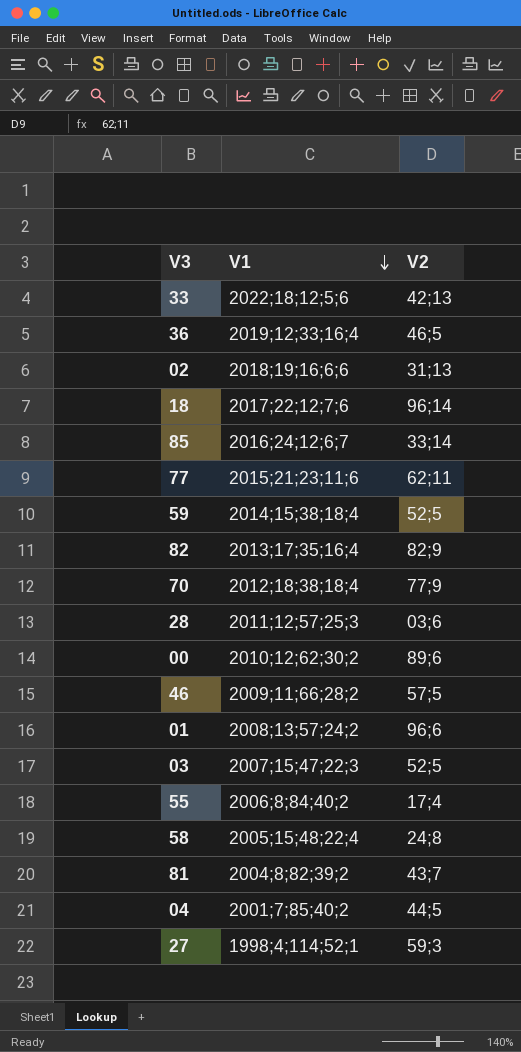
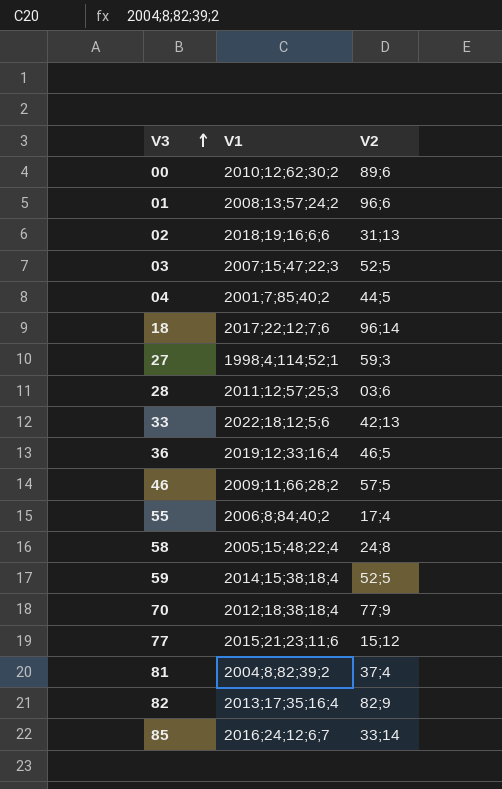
row order: V1 descending -> V3 ascending
77 | V2: 62;11 -> 15;12
81 | V2: 43;7 -> 37;4

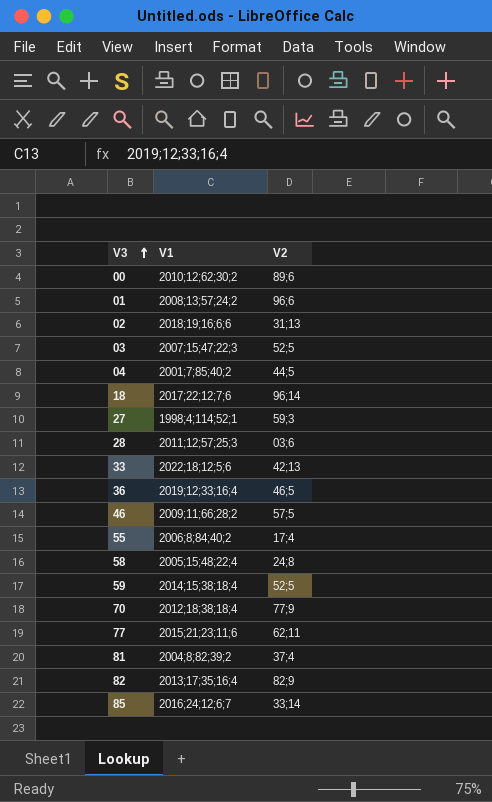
77 | V2: 15;12 -> 62;11

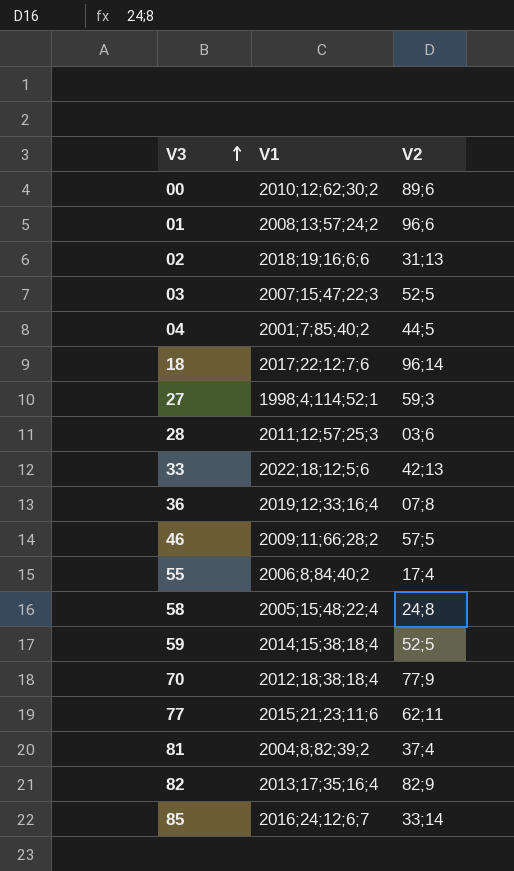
36 | V2: 46;5 -> 07;8

